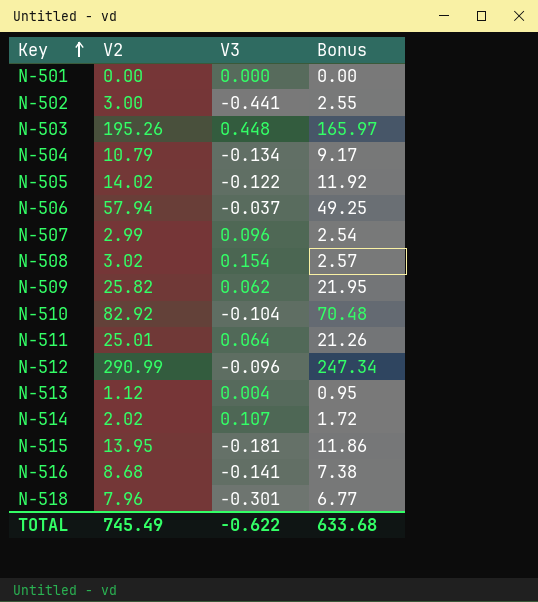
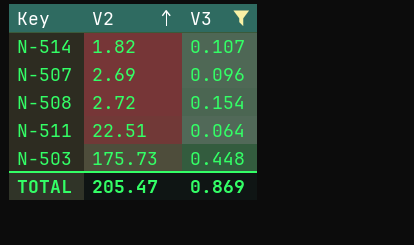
filter: none -> V3 >= 0.064
row order: Key ascending -> V2 ascending
column Bonus | formula: [V2] * 0.85 -> none
N-514 | V2: 2.02 -> 1.82
N-507 | V2: 2.99 -> 2.69
N-508 | V2: 3.02 -> 2.72
N-511 | V2: 25.01 -> 22.51
N-503 | V2: 195.26 -> 175.73
TOTAL | V2: 745.49 -> 205.47
TOTAL | V3: -0.622 -> 0.869

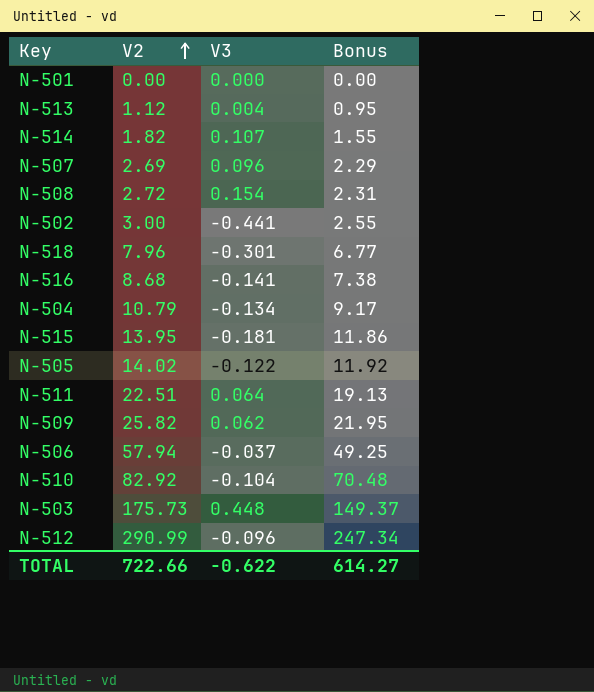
filter: V3 >= 0.064 -> none
column Bonus | formula: none -> [V2] * 0.85
TOTAL | V2: 205.47 -> 722.66
TOTAL | V3: 0.869 -> -0.622

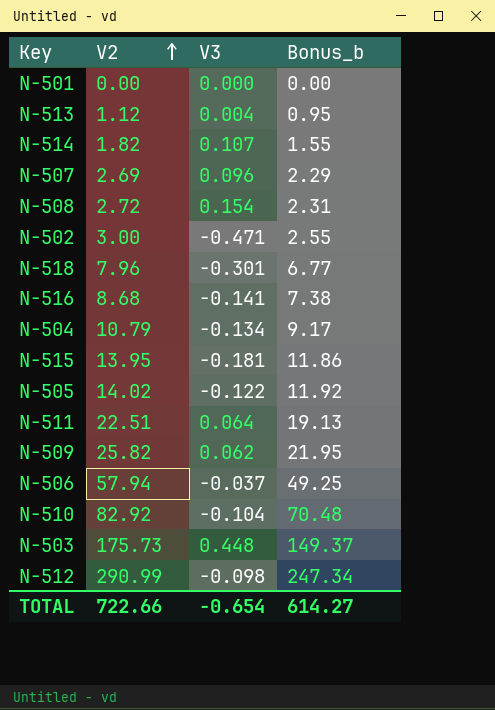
column name: Bonus -> Bonus_b
N-502 | V3: -0.441 -> -0.471
N-512 | V3: -0.096 -> -0.098
TOTAL | V3: -0.622 -> -0.654

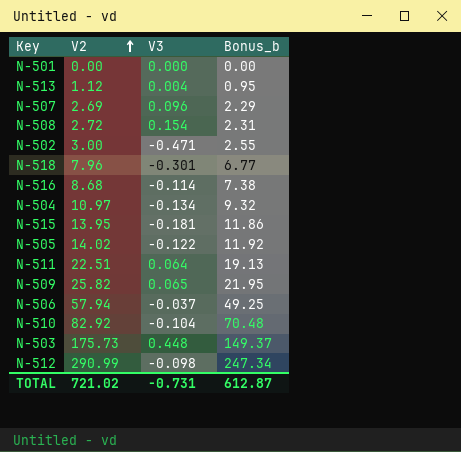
row N-514: 1.82 | 0.107 | 1.55 -> none
N-516 | V3: -0.141 -> -0.114
N-504 | V2: 10.79 -> 10.97
N-504 | Bonus_b: 9.17 -> 9.32
N-509 | V3: 0.062 -> 0.065
TOTAL | V2: 722.66 -> 721.02
TOTAL | V3: -0.654 -> -0.731
TOTAL | Bonus_b: 614.27 -> 612.87

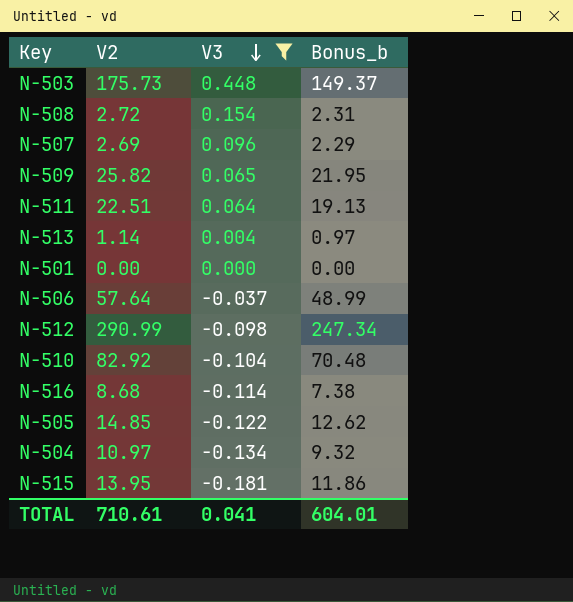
filter: none -> V3 >= -0.181
row order: V2 ascending -> V3 descending
N-513 | V2: 1.12 -> 1.14
N-513 | Bonus_b: 0.95 -> 0.97
N-506 | V2: 57.94 -> 57.64
N-506 | Bonus_b: 49.25 -> 48.99
N-505 | V2: 14.02 -> 14.85
N-505 | Bonus_b: 11.92 -> 12.62
TOTAL | V2: 721.02 -> 710.61
TOTAL | V3: -0.731 -> 0.041
TOTAL | Bonus_b: 612.87 -> 604.01

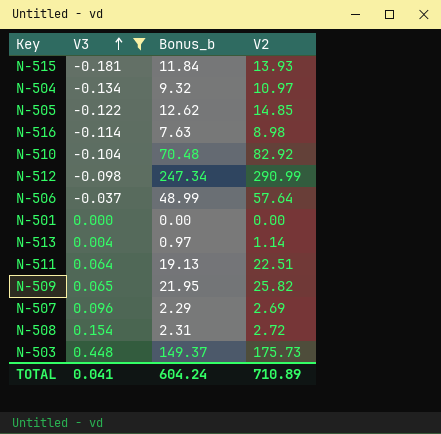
row order: V3 descending -> V3 ascending
column V2 | position: 2 -> 4
N-515 | Bonus_b: 11.86 -> 11.84
N-515 | V2: 13.95 -> 13.93
N-516 | Bonus_b: 7.38 -> 7.63
N-516 | V2: 8.68 -> 8.98
TOTAL | Bonus_b: 604.01 -> 604.24
TOTAL | V2: 710.61 -> 710.89

